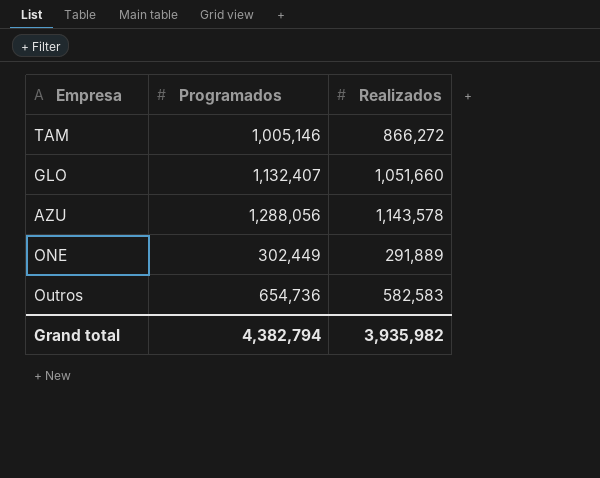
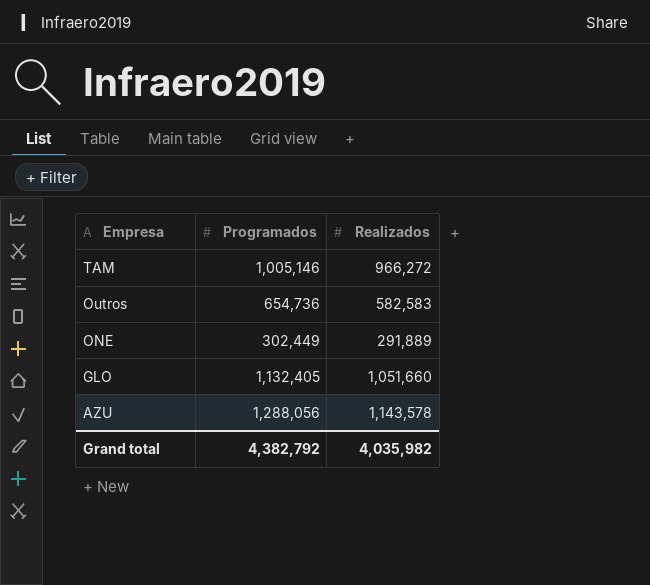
row order: none -> Empresa descending
TAM | Realizados: 866,272 -> 966,272
GLO | Programados: 1,132,407 -> 1,132,405
Grand total | Programados: 4,382,794 -> 4,382,792
Grand total | Realizados: 3,935,982 -> 4,035,982

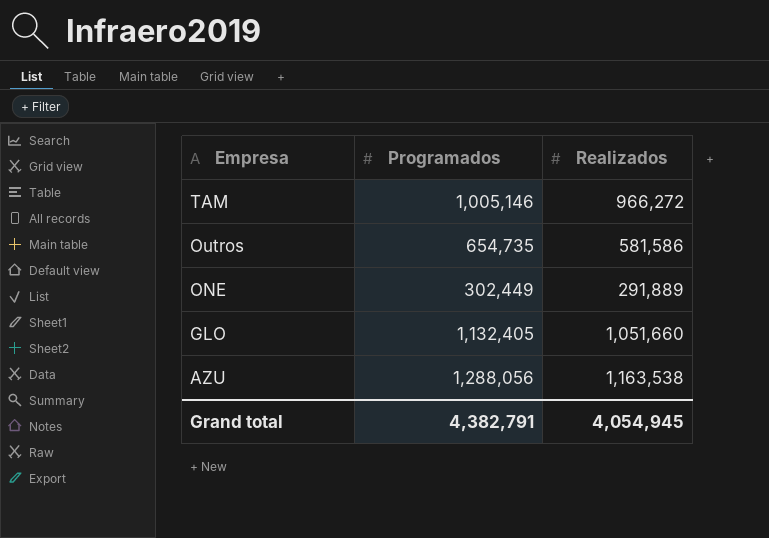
Outros | Programados: 654,736 -> 654,735
Outros | Realizados: 582,583 -> 581,586
AZU | Realizados: 1,143,578 -> 1,163,538
Grand total | Programados: 4,382,792 -> 4,382,791
Grand total | Realizados: 4,035,982 -> 4,054,945

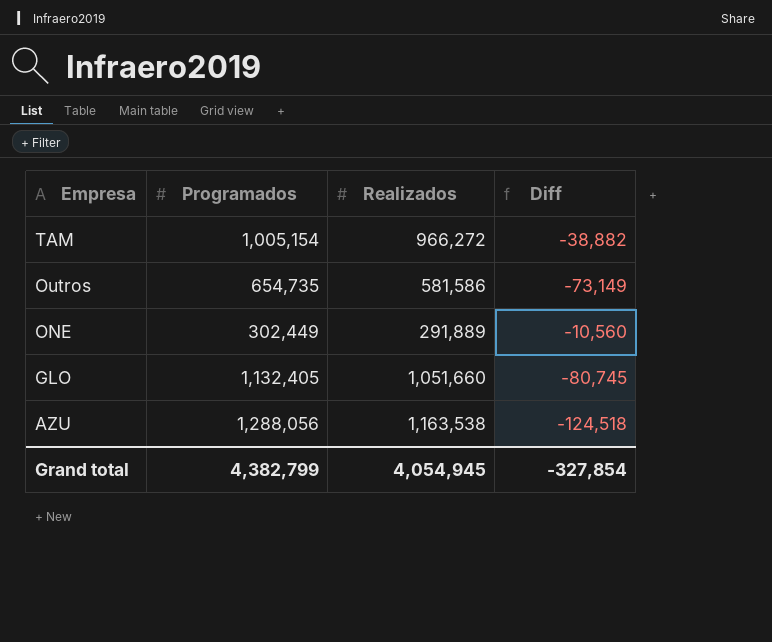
column Diff | formula: none -> [Realizados] - [Programados]
TAM | Programados: 1,005,146 -> 1,005,154
Grand total | Programados: 4,382,791 -> 4,382,799

